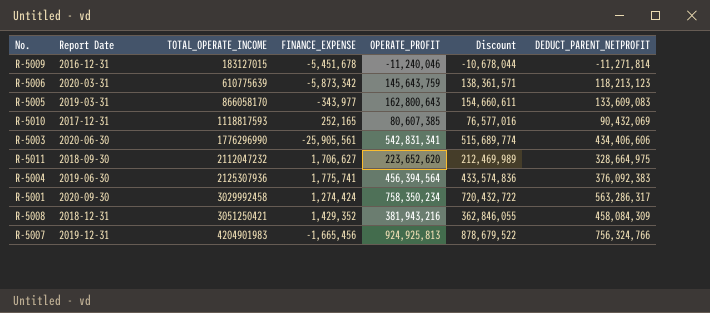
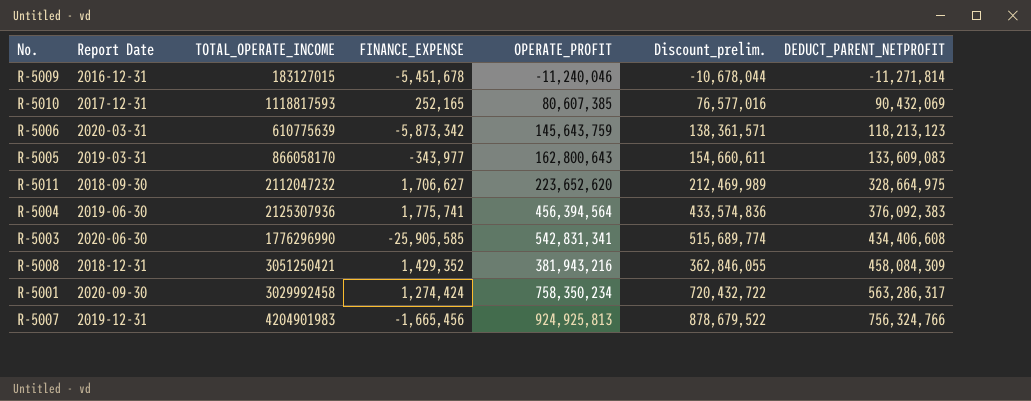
row order: TOTAL_OPERATE_INCOME ascending -> DEDUCT_PARENT_NETPROFIT ascending
column name: Discount -> Discount_prelim.
R-5003 | FINANCE_EXPENSE: -25,905,561 -> -25,905,585
R-5003 | DEDUCT_PARENT_NETPROFIT: 434,406,606 -> 434,406,608

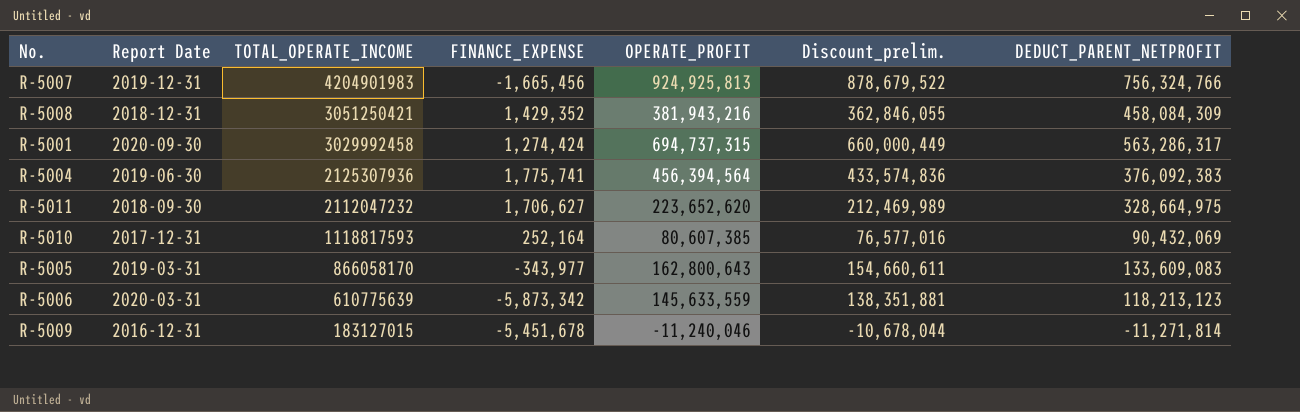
row order: DEDUCT_PARENT_NETPROFIT ascending -> TOTAL_OPERATE_INCOME descending
row R-5003: 2020-06-30 | 1776296990 | -25,905,585 | 542,831,341 | 515,689,774 | 434,406,608 -> none
R-5001 | OPERATE_PROFIT: 758,350,234 -> 694,737,315
R-5001 | Discount_prelim.: 720,432,722 -> 660,000,449
R-5010 | FINANCE_EXPENSE: 252,165 -> 252,164
R-5006 | OPERATE_PROFIT: 145,643,759 -> 145,633,559
R-5006 | Discount_prelim.: 138,361,571 -> 138,351,881

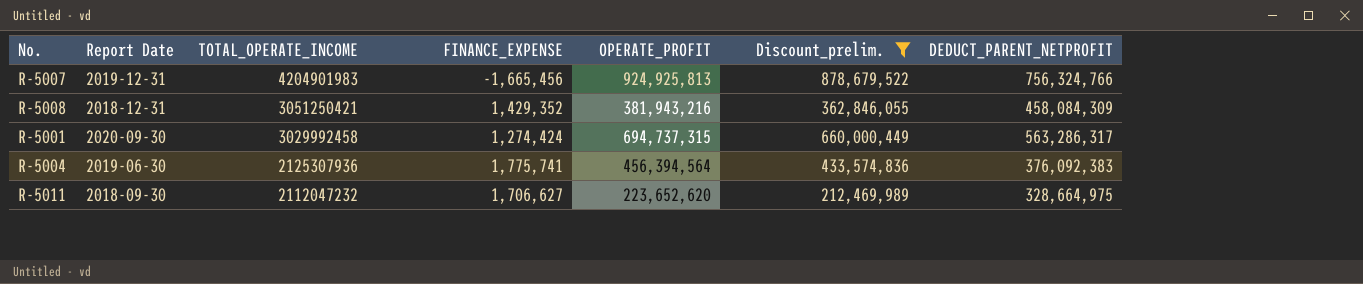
filter: none -> Discount_prelim. >= 212,469,989

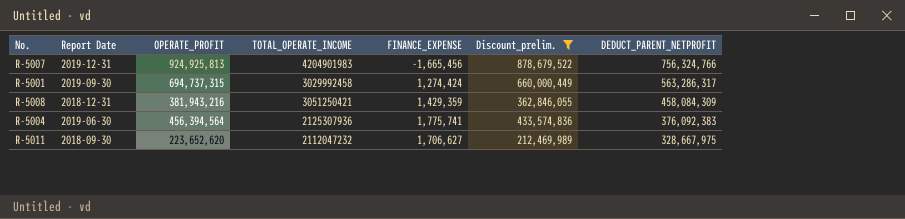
row order: TOTAL_OPERATE_INCOME descending -> DEDUCT_PARENT_NETPROFIT descending
column OPERATE_PROFIT | position: 5 -> 3
R-5001 | Report Date: 2020-09-30 -> 2019-09-30
R-5008 | FINANCE_EXPENSE: 1,429,352 -> 1,429,359
R-5011 | DEDUCT_PARENT_NETPROFIT: 328,664,975 -> 328,667,975

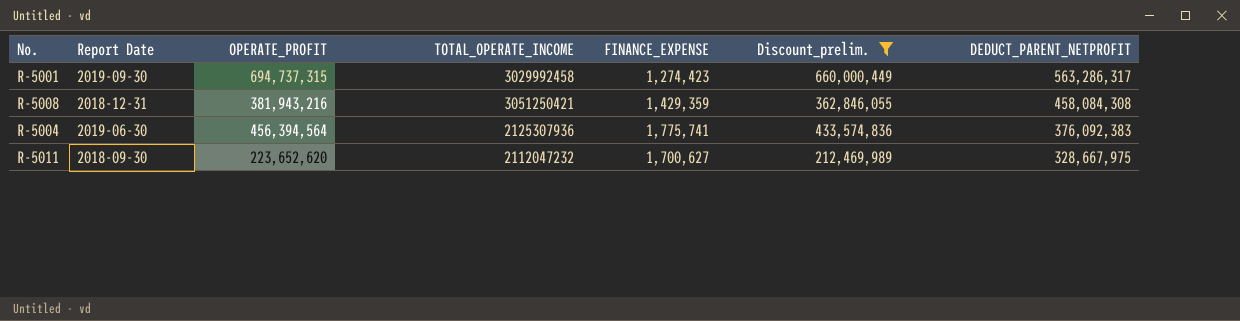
row R-5007: 2019-12-31 | 924,925,813 | 4204901983 | -1,665,456 | 878,679,522 | 756,324,766 -> none
R-5001 | FINANCE_EXPENSE: 1,274,424 -> 1,274,423
R-5008 | DEDUCT_PARENT_NETPROFIT: 458,084,309 -> 458,084,308
R-5011 | FINANCE_EXPENSE: 1,706,627 -> 1,700,627

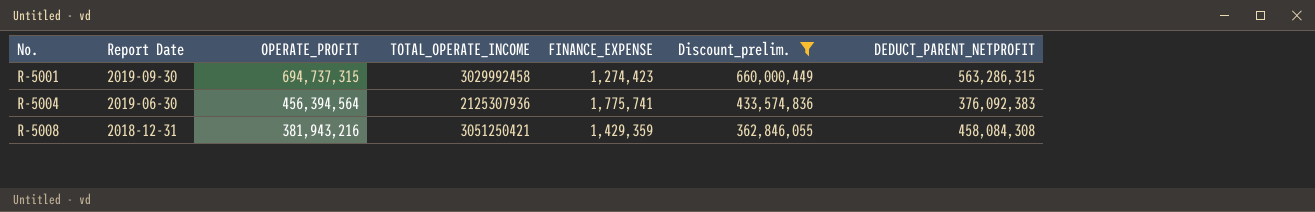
row order: DEDUCT_PARENT_NETPROFIT descending -> No. ascending
row R-5011: 2018-09-30 | 223,652,620 | 2112047232 | 1,700,627 | 212,469,989 | 328,667,975 -> none
R-5001 | DEDUCT_PARENT_NETPROFIT: 563,286,317 -> 563,286,315

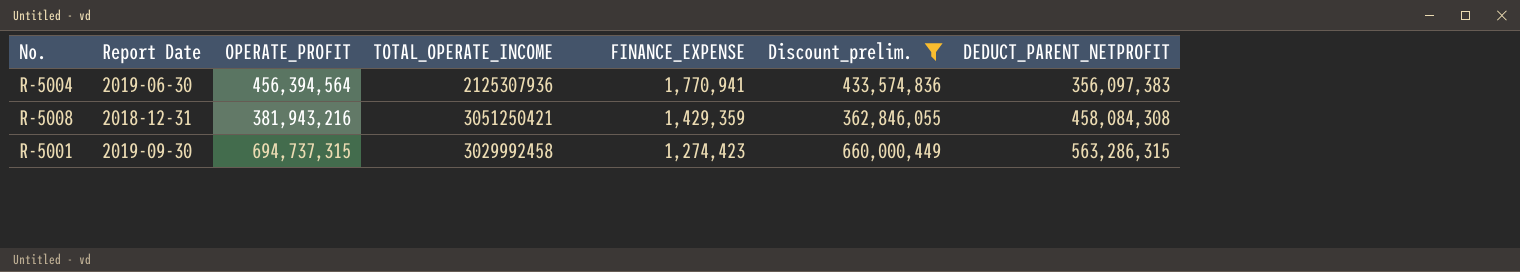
row order: No. ascending -> FINANCE_EXPENSE descending
R-5004 | FINANCE_EXPENSE: 1,775,741 -> 1,770,941
R-5004 | DEDUCT_PARENT_NETPROFIT: 376,092,383 -> 356,097,383

